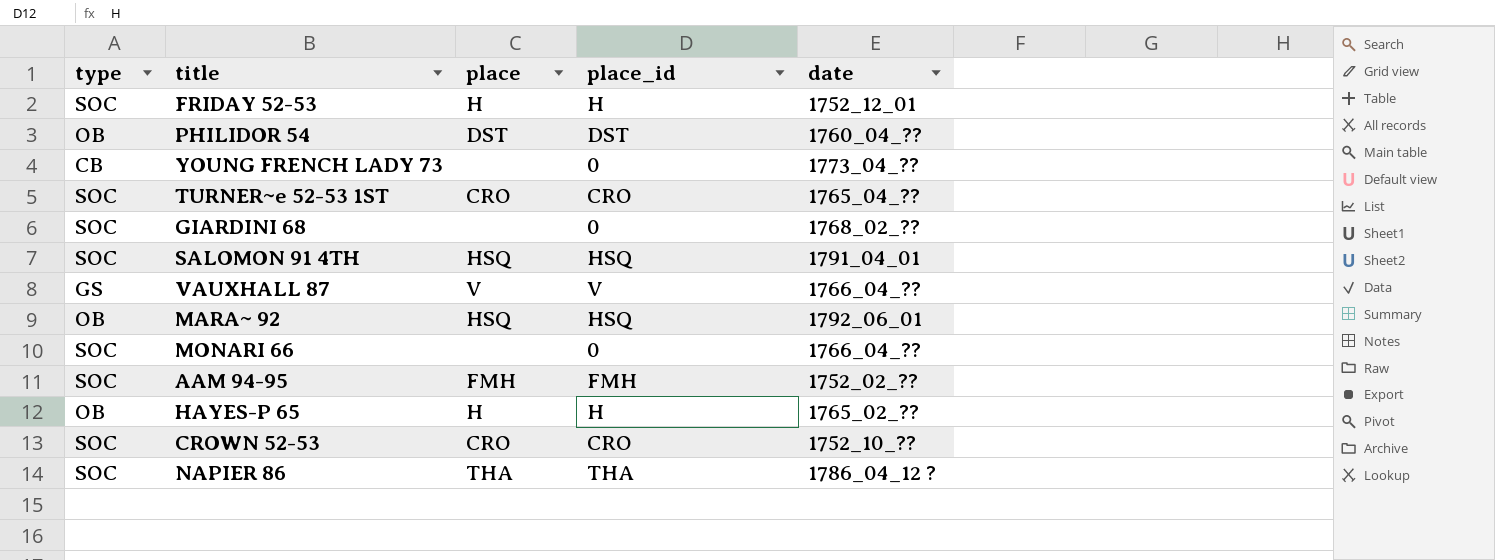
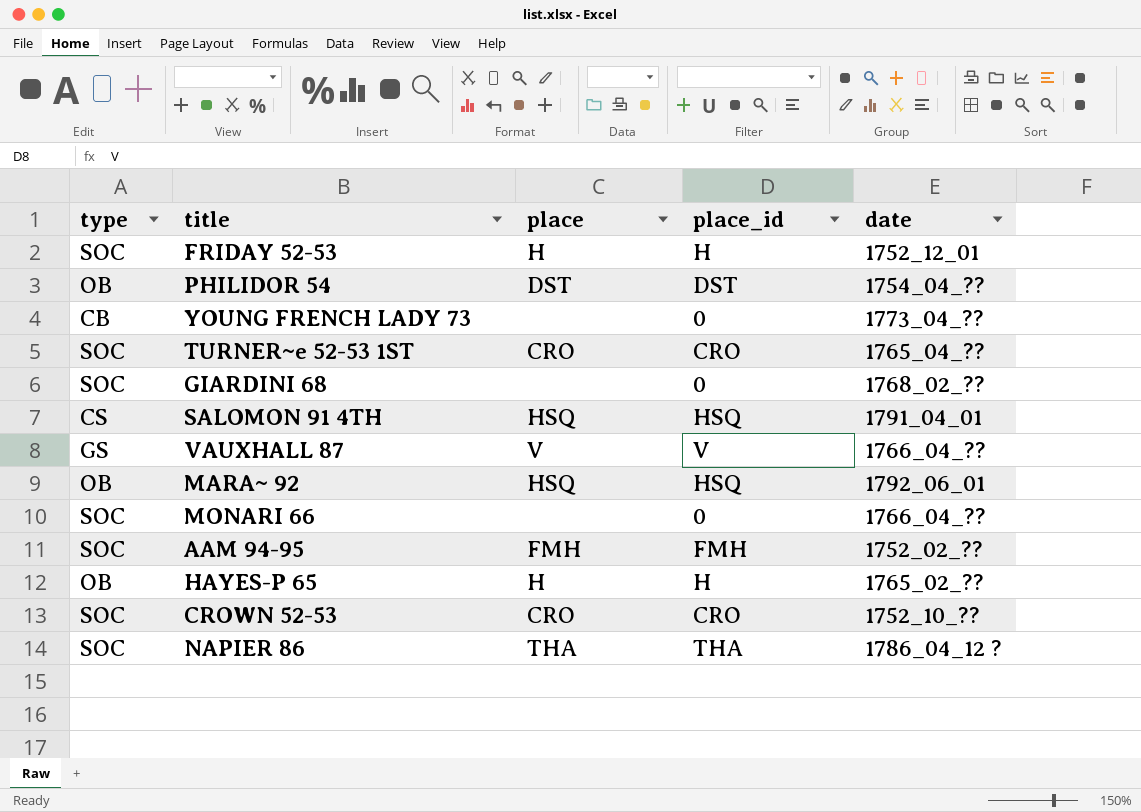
PHILIDOR 54 | date: 1760_04_?? -> 1754_04_??
SALOMON 91 4TH | type: SOC -> CS

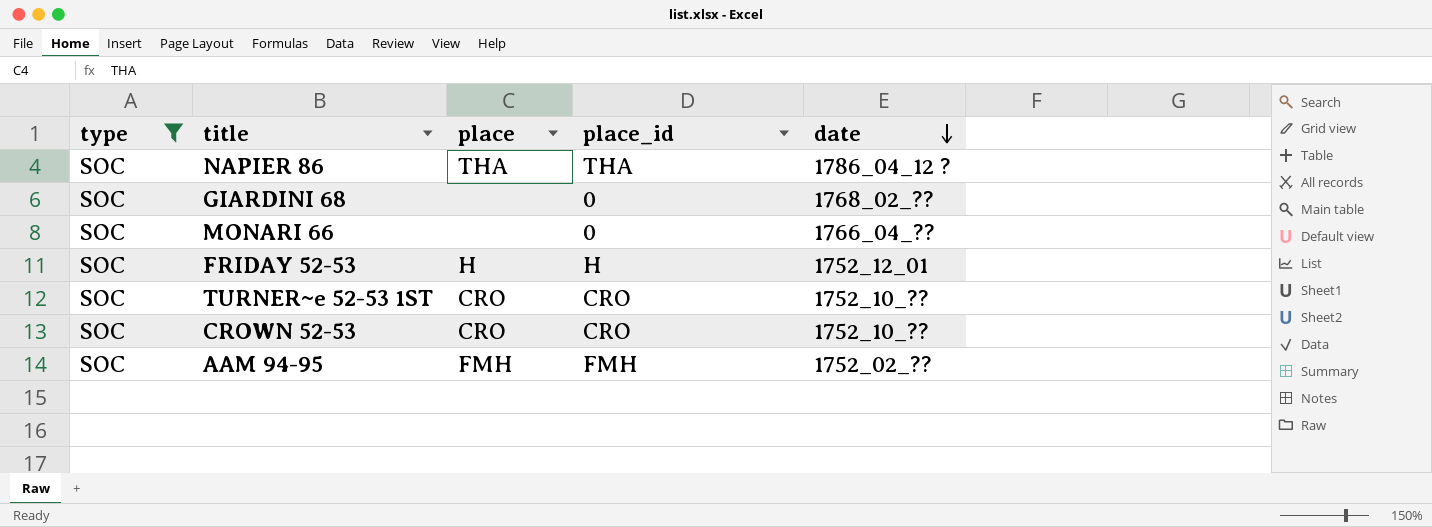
filter: none -> type = SOC
row order: none -> date descending
TURNER~e 52-53 1ST | date: 1765_04_?? -> 1752_10_??

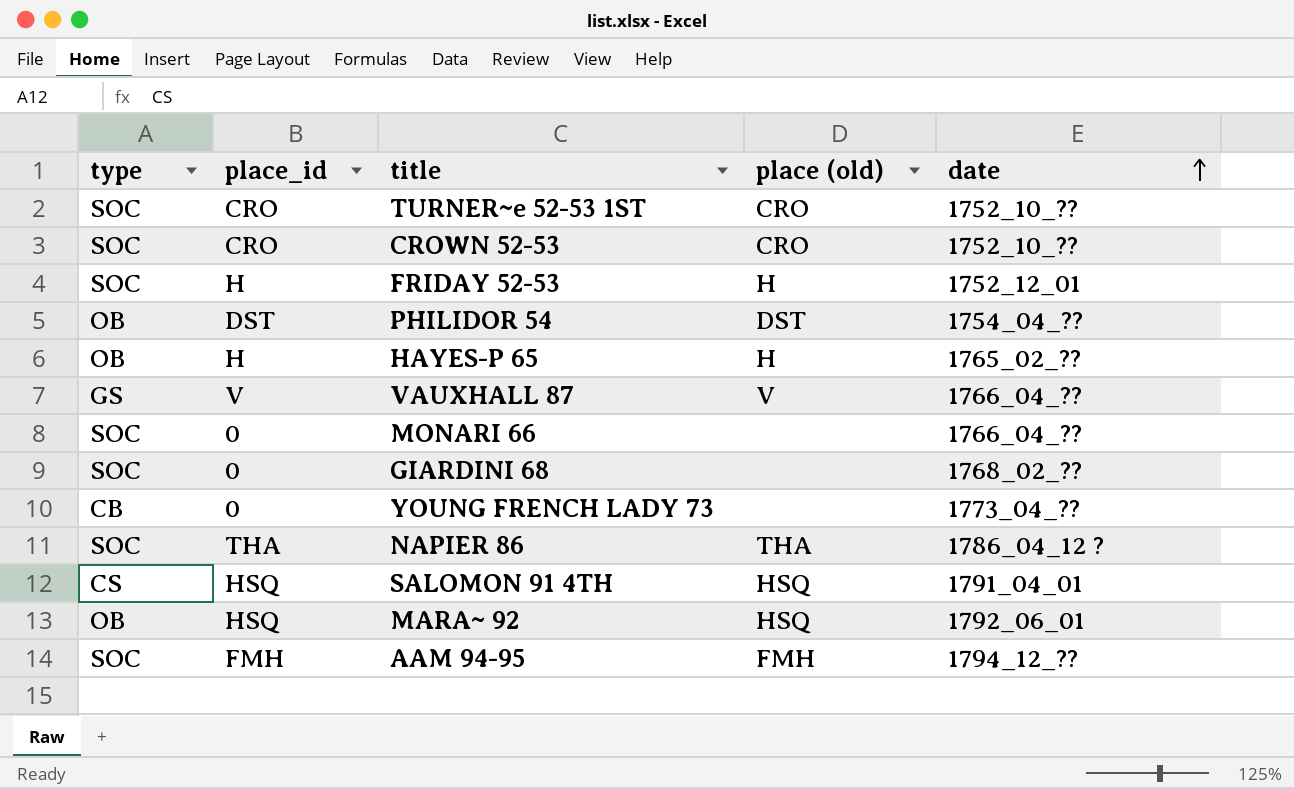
filter: type = SOC -> none
row order: date descending -> date ascending
column place_id | position: 4 -> 2
column name: place -> place (old)
AAM 94-95 | date: 1752_02_?? -> 1794_12_??

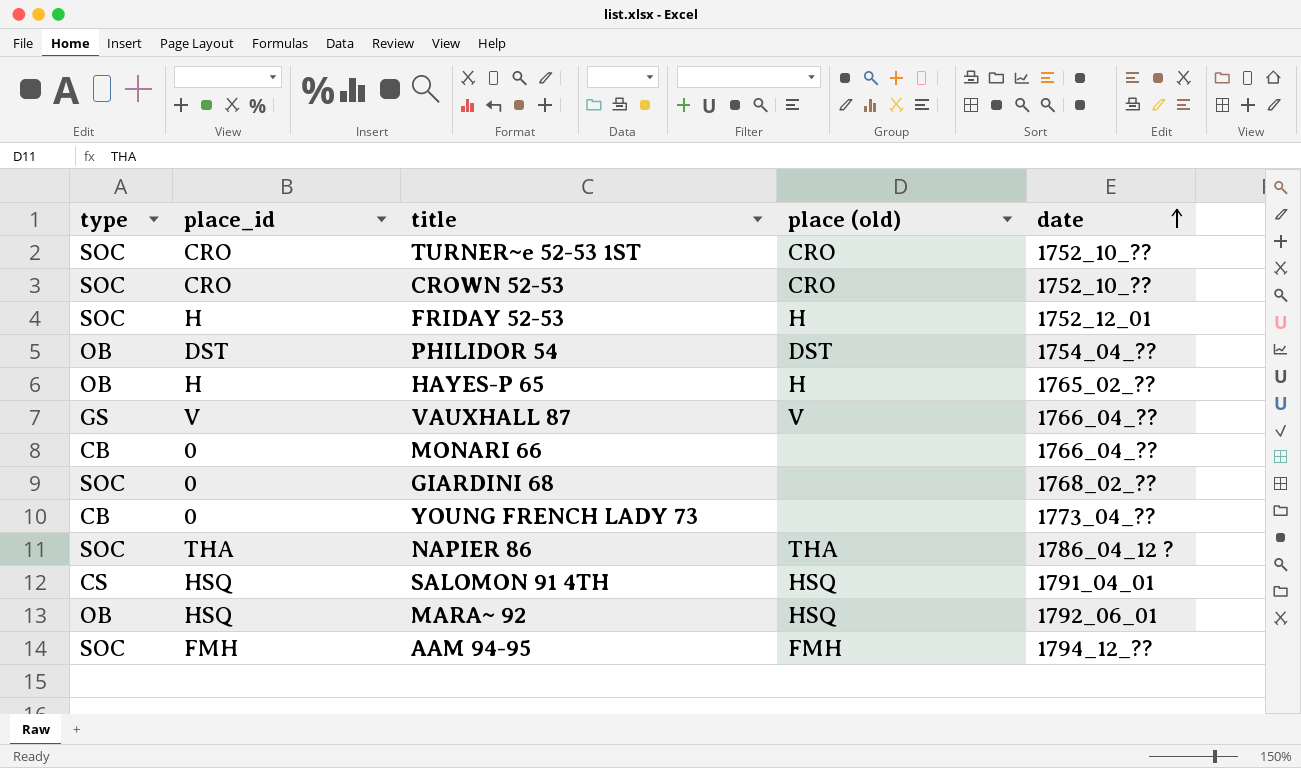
MONARI 66 | type: SOC -> CB

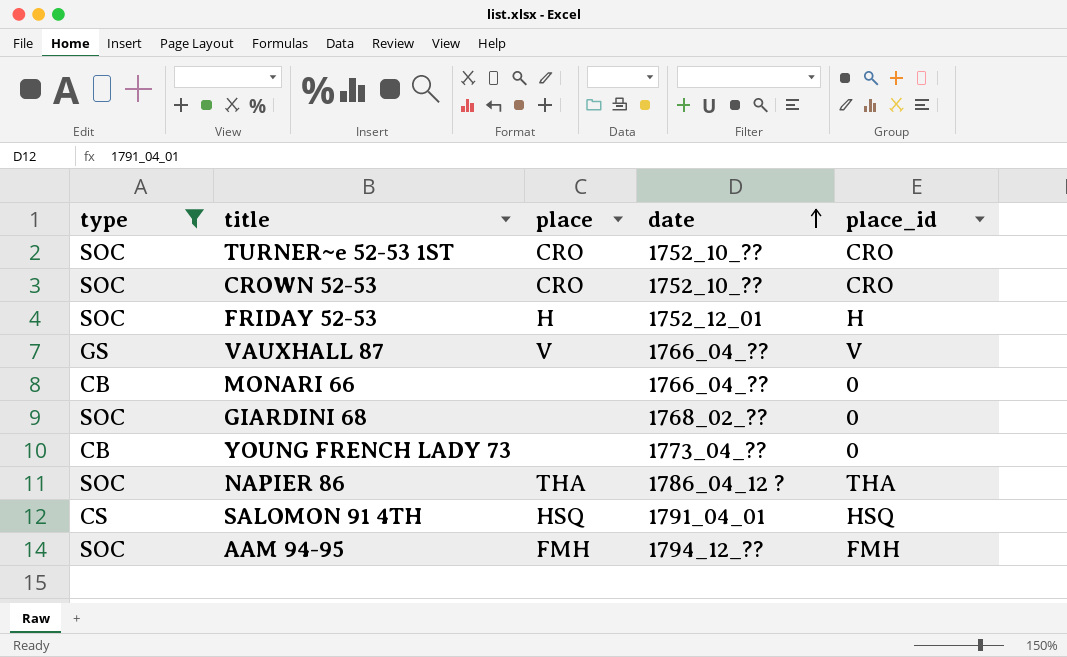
filter: none -> type != OB
column name: place (old) -> place
column place_id | position: 2 -> 5

